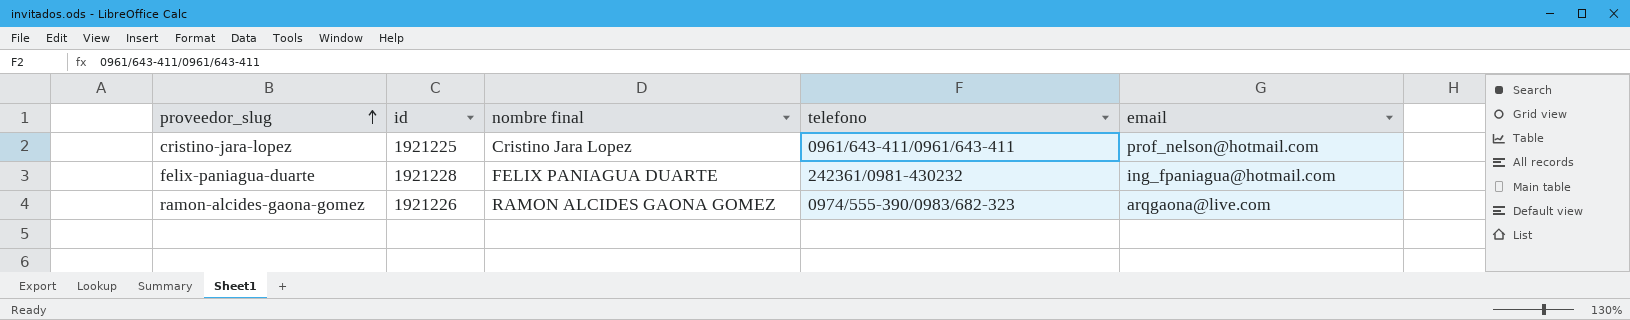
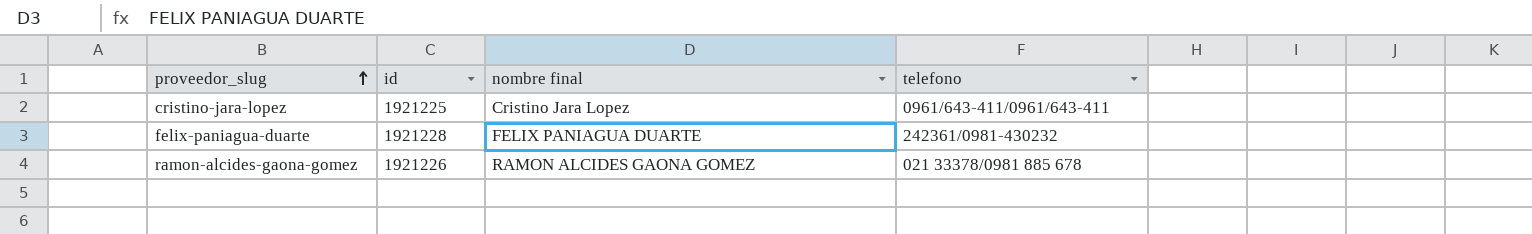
column email | position: 5 -> none
ramon-alcides-gaona-gomez | telefono: 0974/555-390/0983/682-323 -> 021 33378/0981 885 678

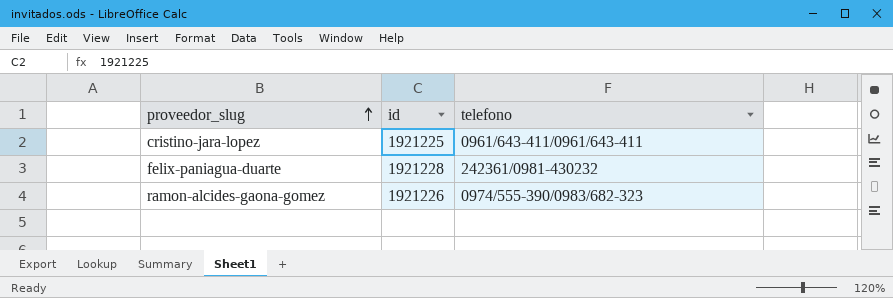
column nombre final | position: 3 -> none
ramon-alcides-gaona-gomez | telefono: 021 33378/0981 885 678 -> 0974/555-390/0983/682-323

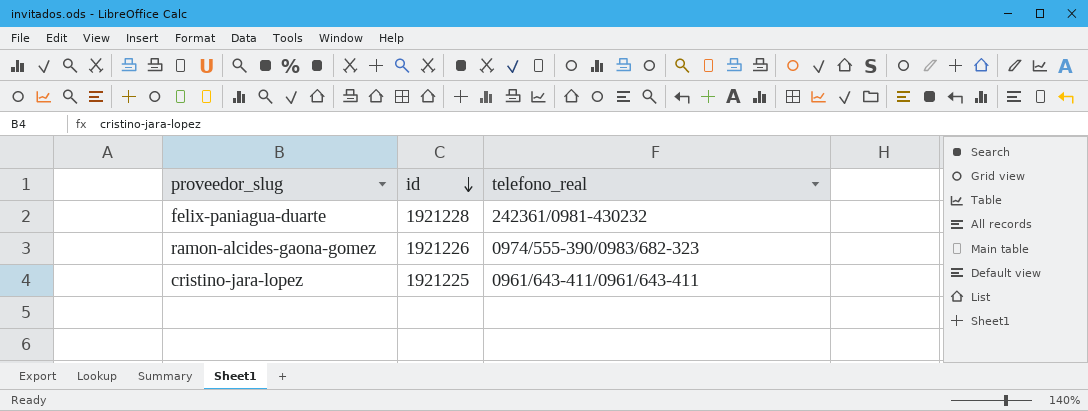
row order: proveedor_slug ascending -> id descending
column name: telefono -> telefono_real

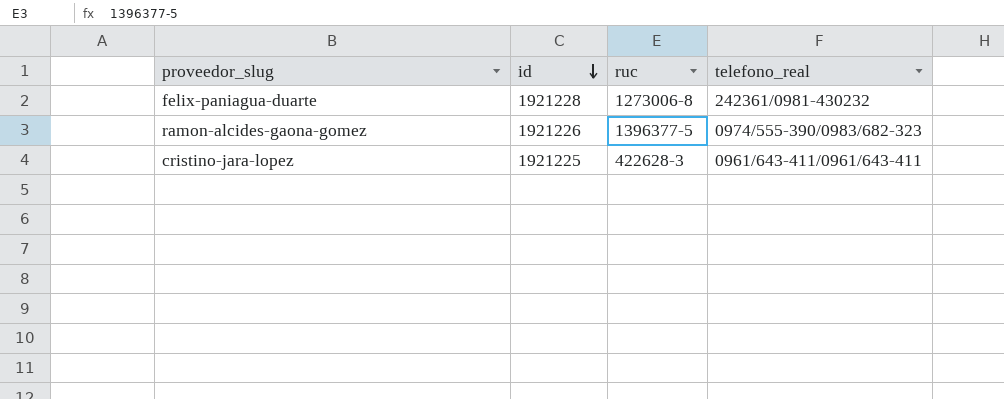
column ruc | position: none -> 3

